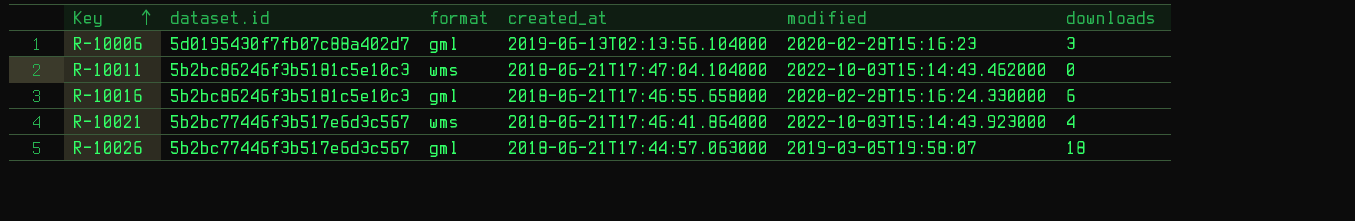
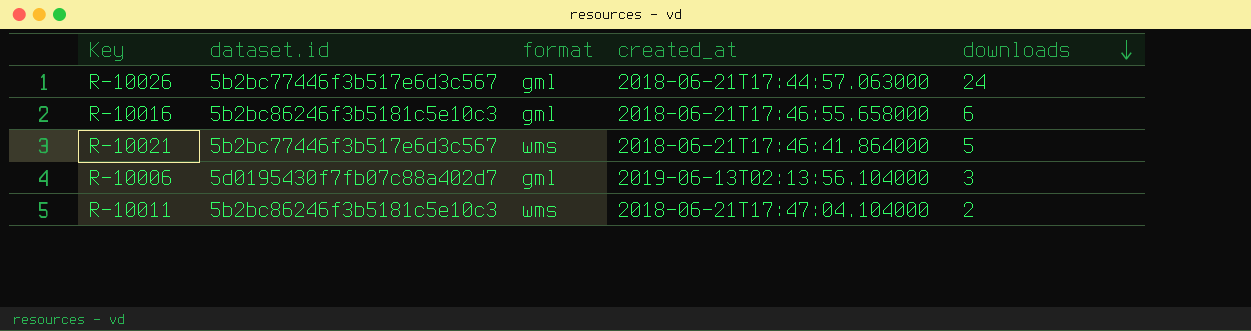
row order: Key ascending -> downloads descending
column modified | position: 5 -> none
R-10026 | downloads: 18 -> 24
R-10021 | downloads: 4 -> 5
R-10011 | downloads: 0 -> 2

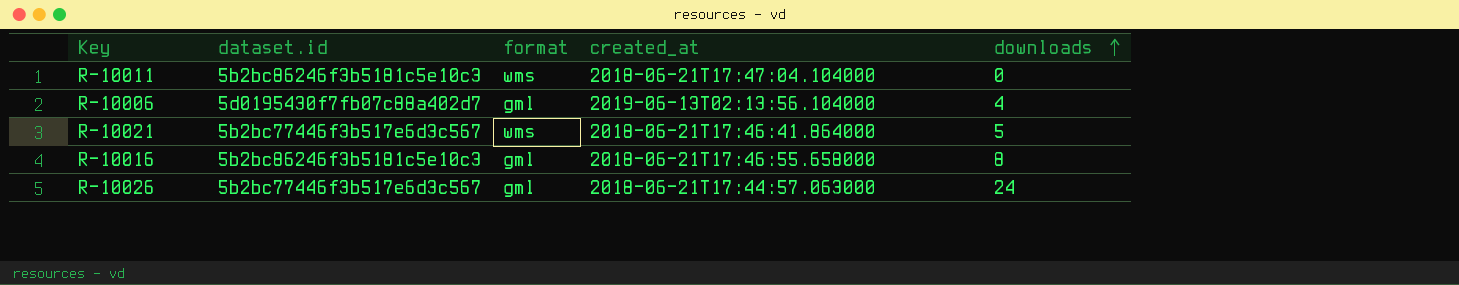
row order: downloads descending -> downloads ascending
R-10011 | downloads: 2 -> 0
R-10006 | downloads: 3 -> 4
R-10016 | downloads: 6 -> 8

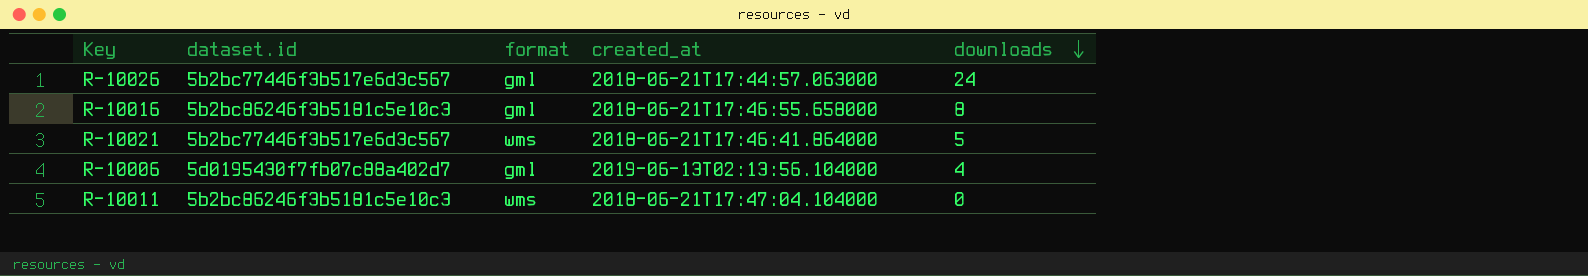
row order: downloads ascending -> downloads descending

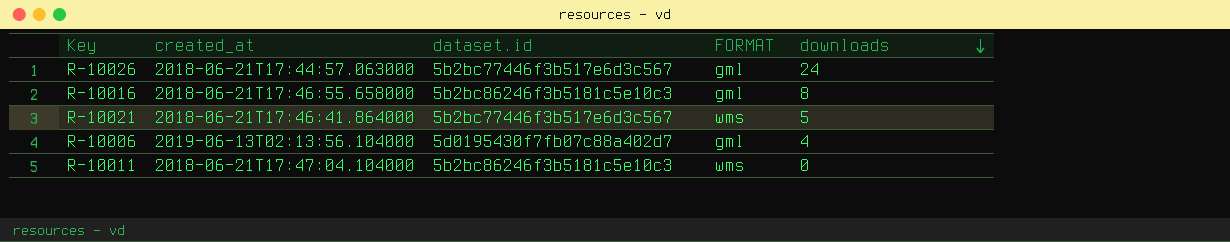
column created_at | position: 4 -> 2
column name: format -> FORMAT

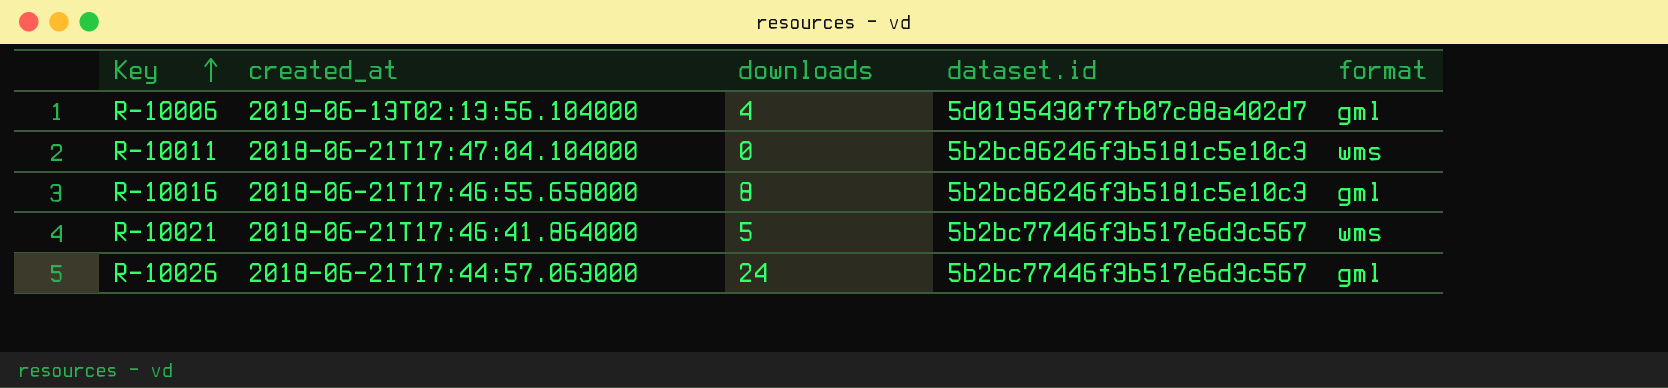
row order: downloads descending -> Key ascending
column downloads | position: 5 -> 3
column name: FORMAT -> format

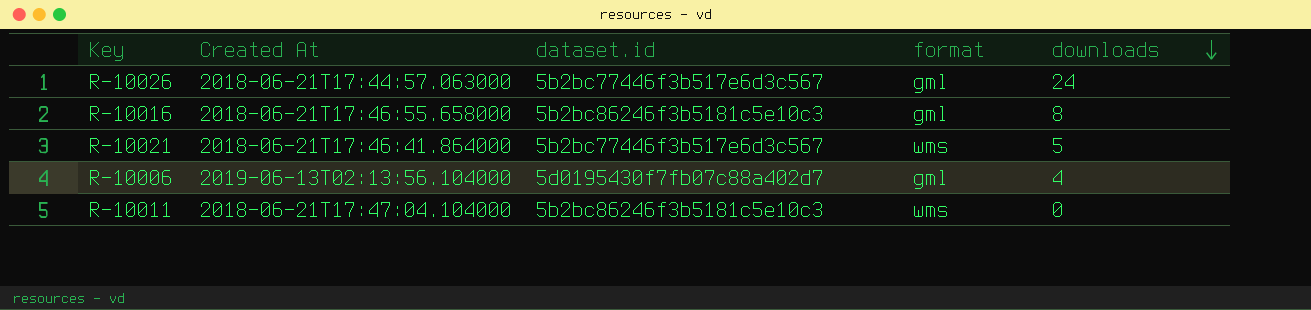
row order: Key ascending -> downloads descending
column name: created_at -> Created At
column downloads | position: 3 -> 5

